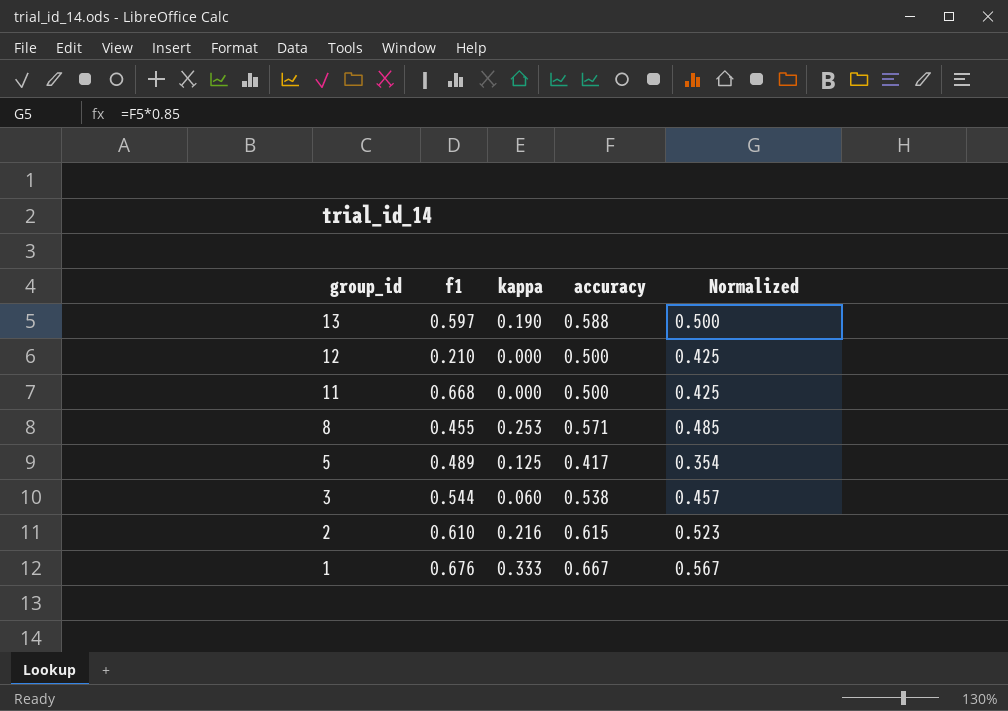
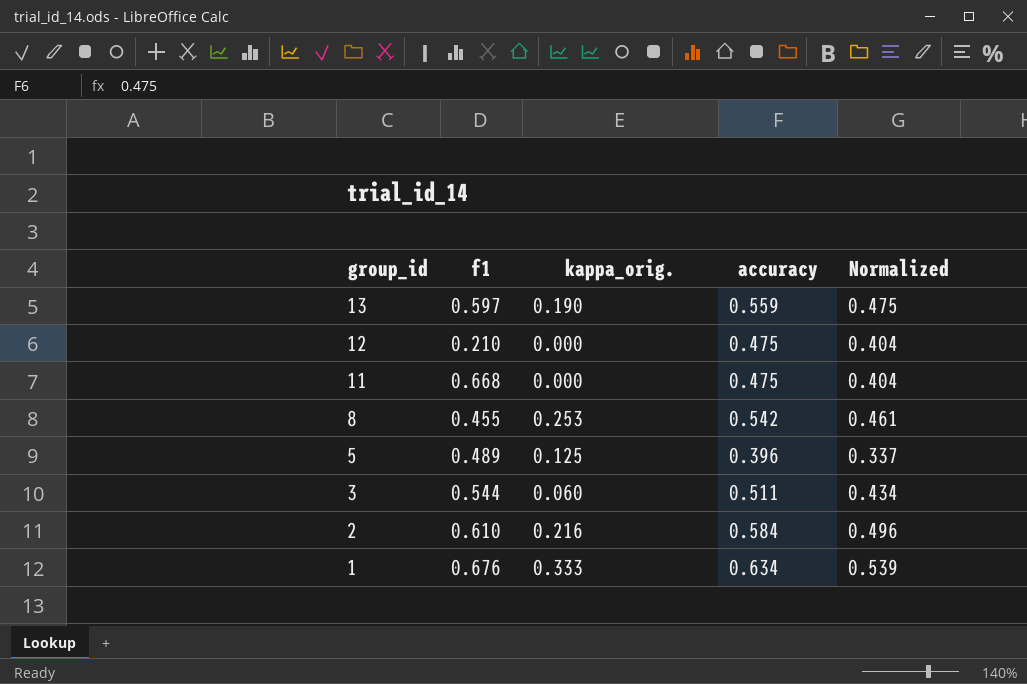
column name: kappa -> kappa_orig.
13 | accuracy: 0.588 -> 0.559
13 | Normalized: 0.500 -> 0.475
12 | accuracy: 0.500 -> 0.475
12 | Normalized: 0.425 -> 0.404
11 | accuracy: 0.500 -> 0.475
11 | Normalized: 0.425 -> 0.404
8 | accuracy: 0.571 -> 0.542
8 | Normalized: 0.485 -> 0.461
5 | accuracy: 0.417 -> 0.396
5 | Normalized: 0.354 -> 0.337
3 | accuracy: 0.538 -> 0.511
3 | Normalized: 0.457 -> 0.434
2 | accuracy: 0.615 -> 0.584
2 | Normalized: 0.523 -> 0.496
1 | accuracy: 0.667 -> 0.634
1 | Normalized: 0.567 -> 0.539

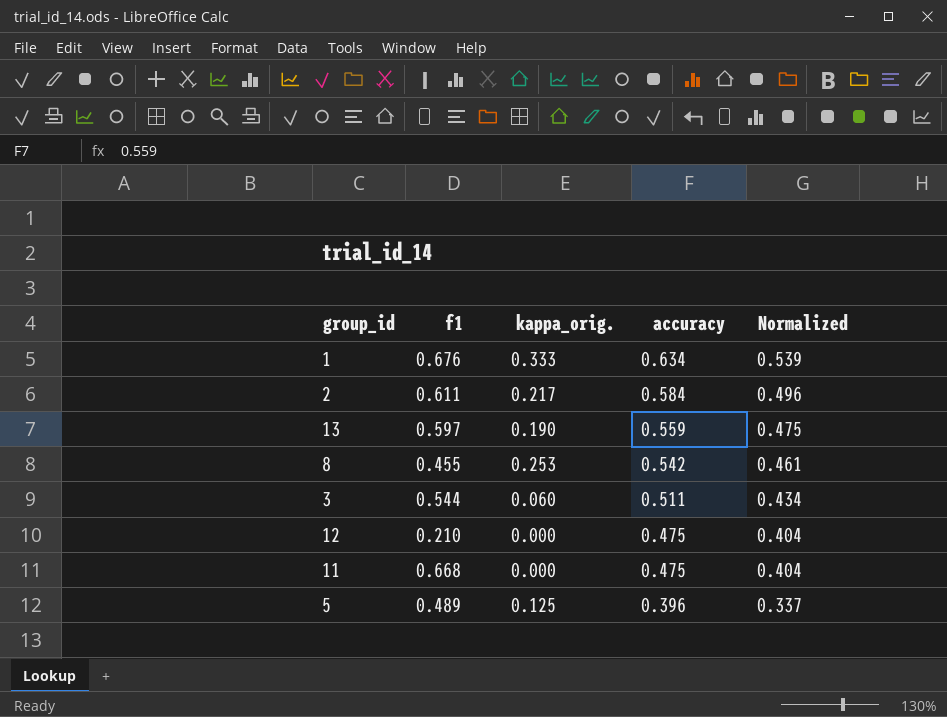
row order: group_id descending -> accuracy descending
2 | f1: 0.610 -> 0.611
2 | kappa_orig.: 0.216 -> 0.217

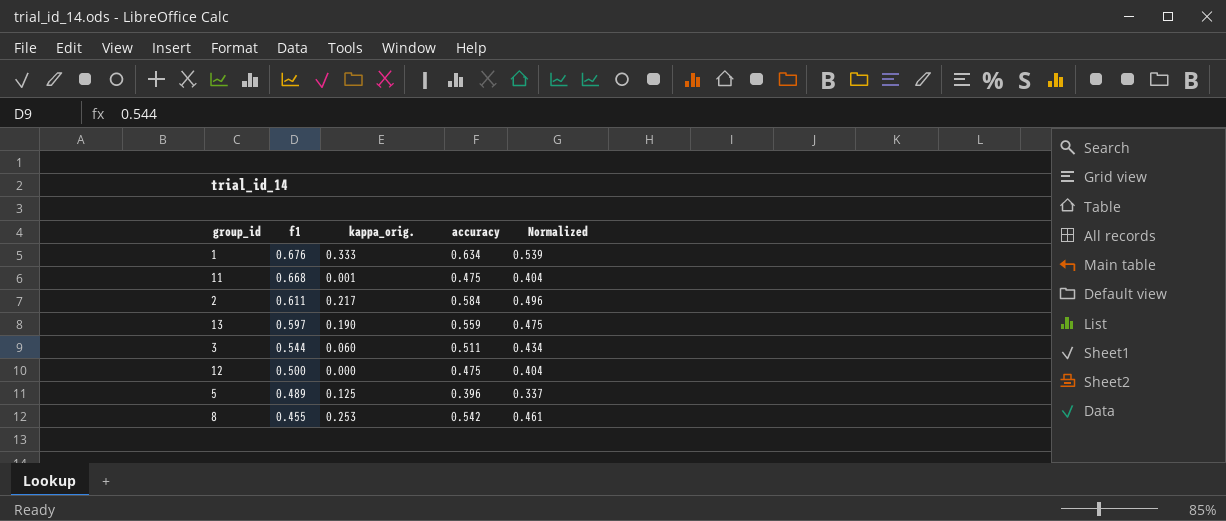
row order: accuracy descending -> f1 descending
11 | kappa_orig.: 0.000 -> 0.001
12 | f1: 0.210 -> 0.500

